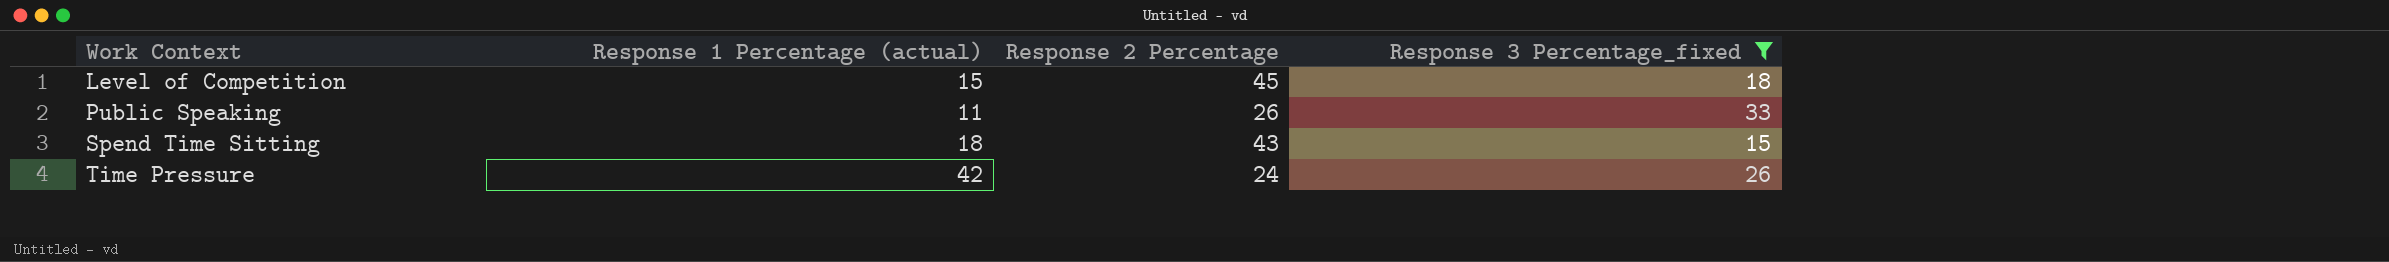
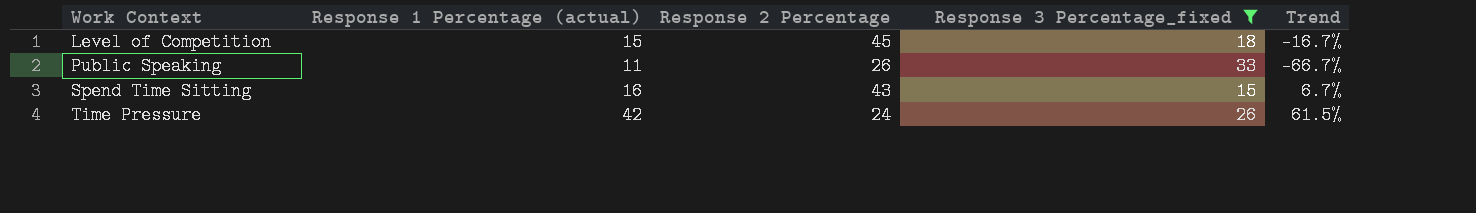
column Trend | formula: none -> ([Response 1 Percentage (actual)] - [Response 3 Percentage_fixed]) / [Response 3 Percentage_fixed]
Spend Time Sitting | Response 1 Percentage (actual): 18 -> 16

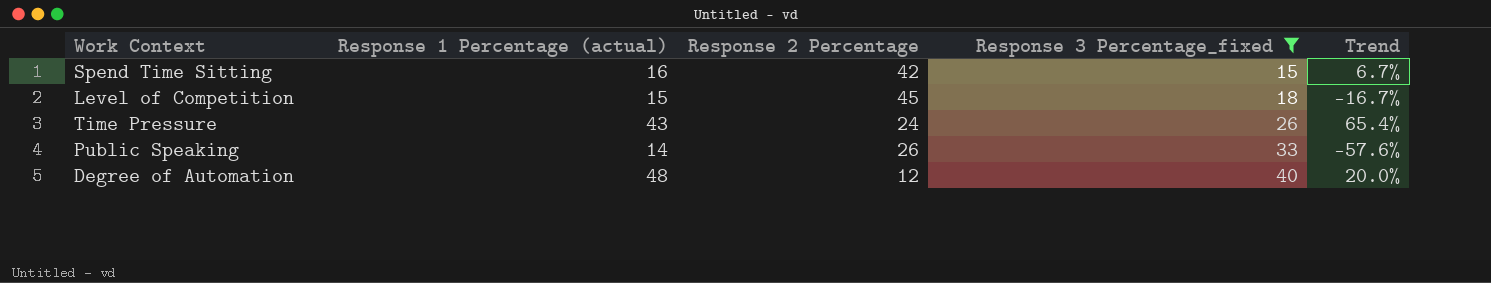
row order: Work Context ascending -> Response 3 Percentage_fixed ascending
Spend Time Sitting | Response 2 Percentage: 43 -> 42
Time Pressure | Response 1 Percentage (actual): 42 -> 43
Time Pressure | Trend: 61.5% -> 65.4%
Public Speaking | Response 1 Percentage (actual): 11 -> 14
Public Speaking | Trend: -66.7% -> -57.6%
row Degree of Automation: none -> 48 | 12 | 40 | 20.0%

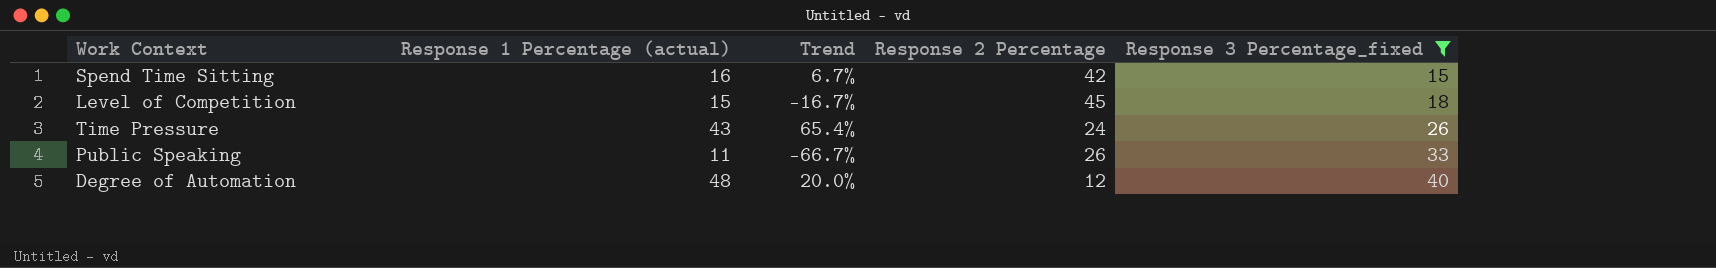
column Trend | position: 5 -> 3
Public Speaking | Response 1 Percentage (actual): 14 -> 11
Public Speaking | Trend: -57.6% -> -66.7%

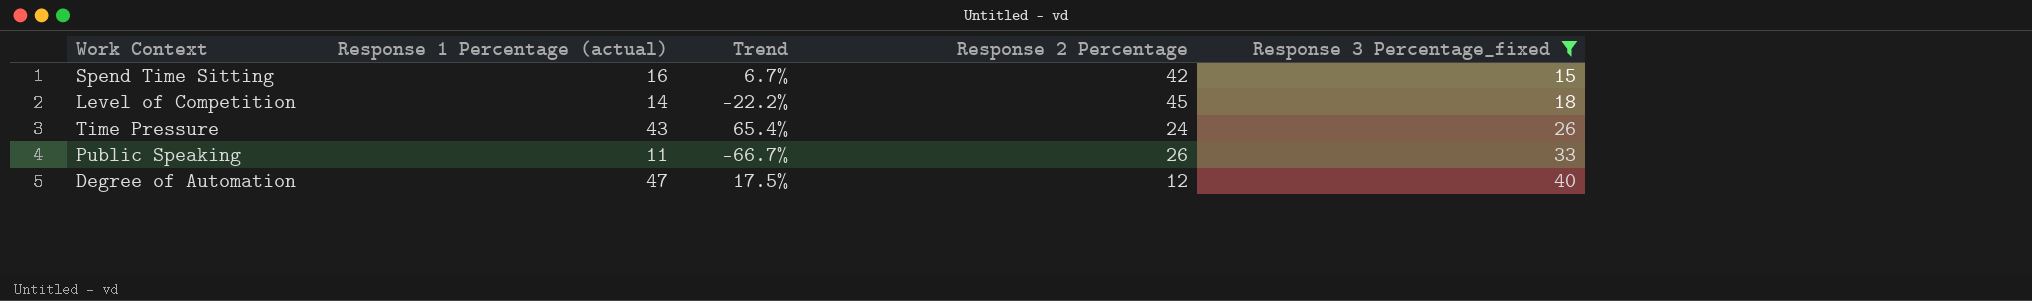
Level of Competition | Response 1 Percentage (actual): 15 -> 14
Level of Competition | Trend: -16.7% -> -22.2%
Degree of Automation | Response 1 Percentage (actual): 48 -> 47
Degree of Automation | Trend: 20.0% -> 17.5%

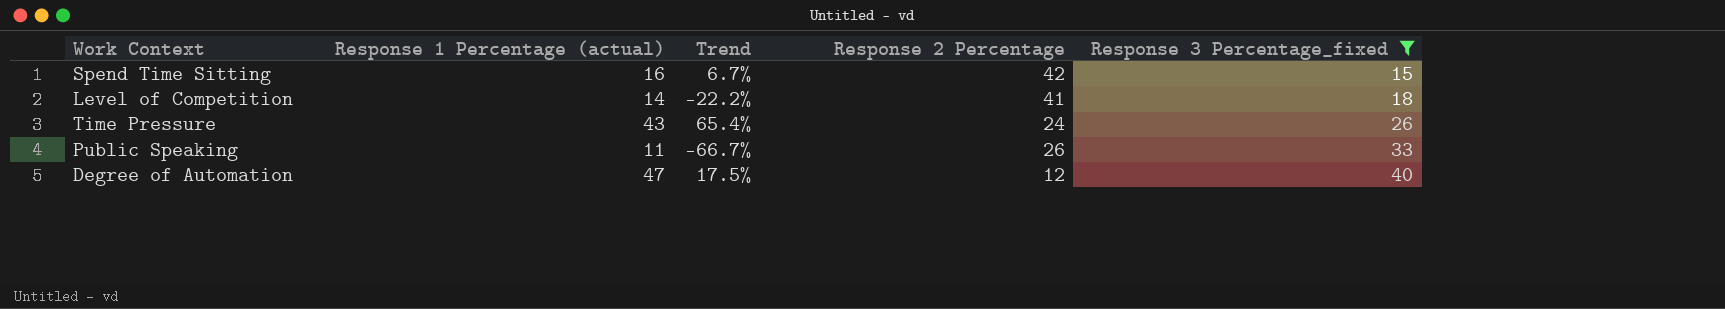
Level of Competition | Response 2 Percentage: 45 -> 41

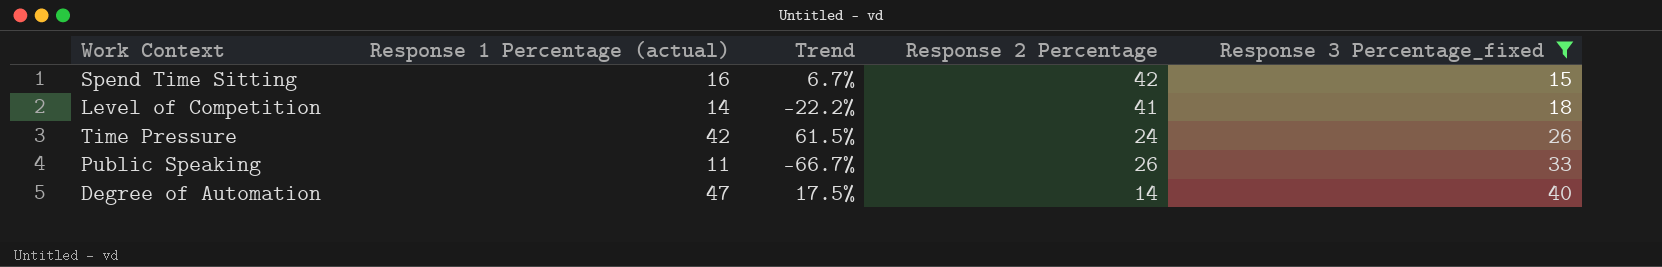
Time Pressure | Response 1 Percentage (actual): 43 -> 42
Time Pressure | Trend: 65.4% -> 61.5%
Degree of Automation | Response 2 Percentage: 12 -> 14

